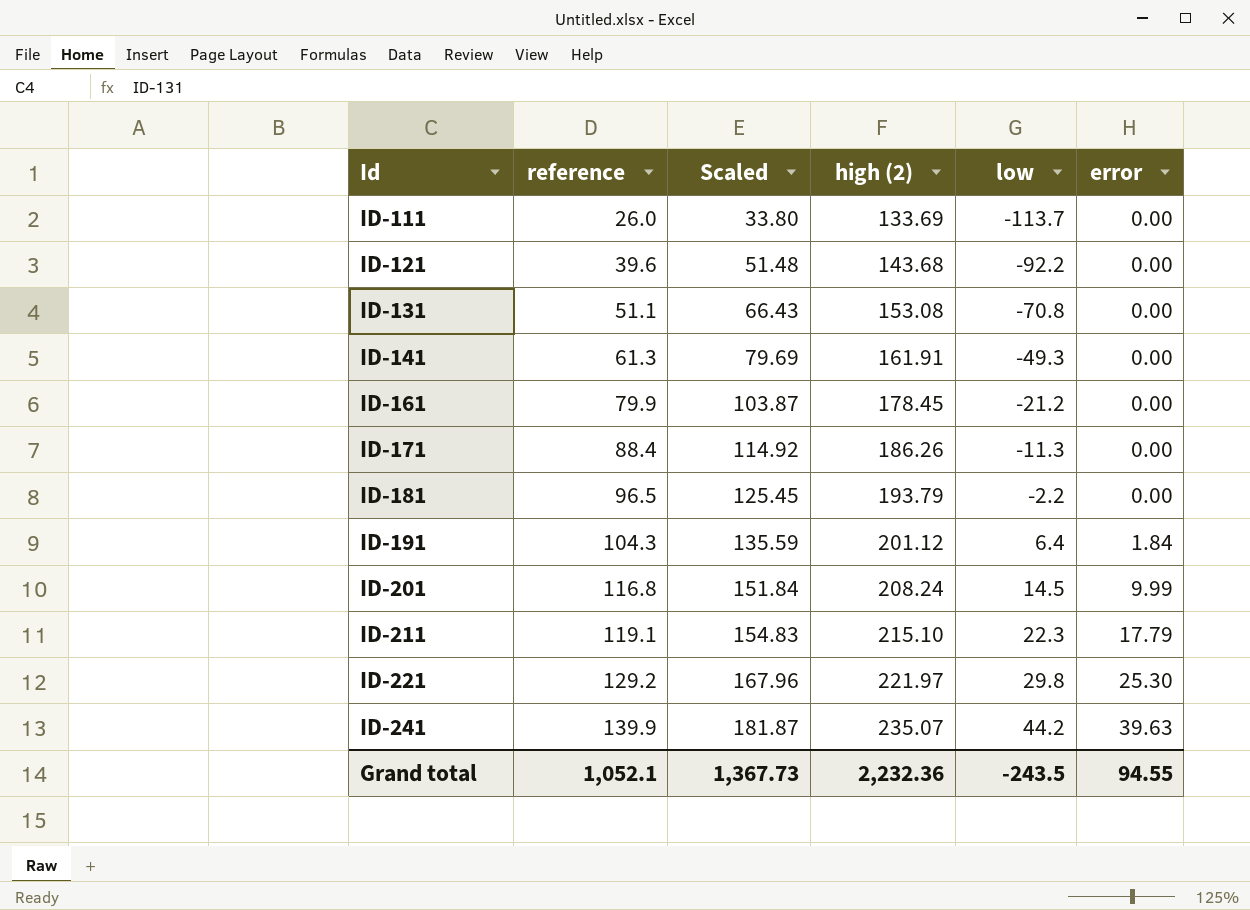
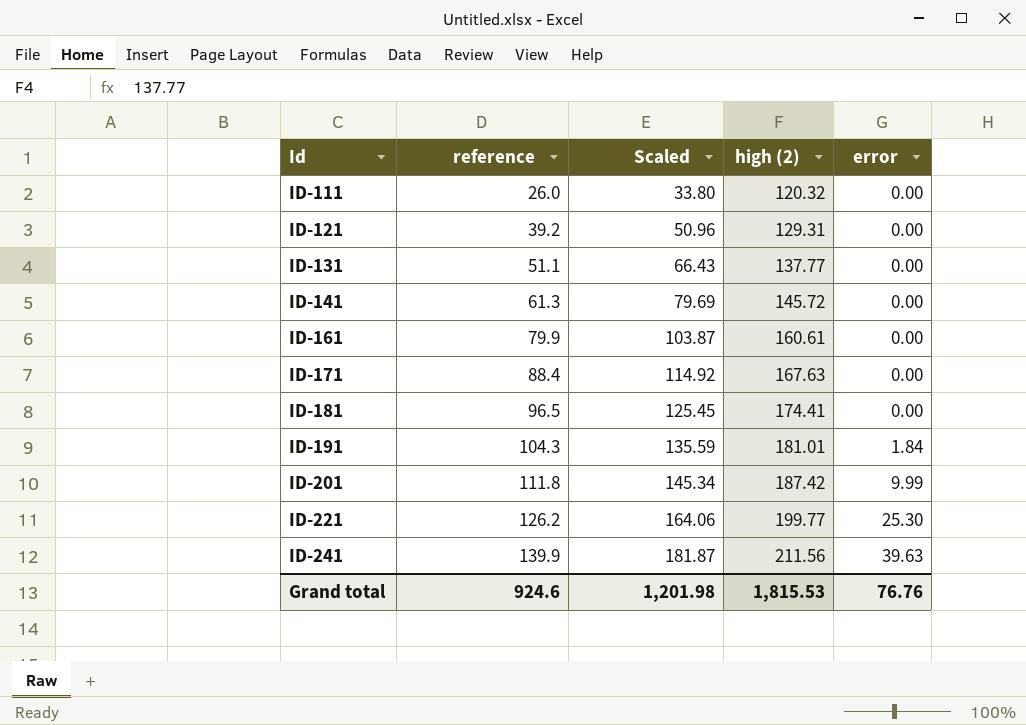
column low | position: 5 -> none
row ID-211: 119.1 | 154.83 | 215.10 | 22.3 | 17.79 -> none
ID-111 | high (2): 133.69 -> 120.32
ID-121 | reference: 39.6 -> 39.2
ID-121 | Scaled: 51.48 -> 50.96
ID-121 | high (2): 143.68 -> 129.31
ID-131 | high (2): 153.08 -> 137.77
ID-141 | high (2): 161.91 -> 145.72
ID-161 | high (2): 178.45 -> 160.61
ID-171 | high (2): 186.26 -> 167.63
ID-181 | high (2): 193.79 -> 174.41
ID-191 | high (2): 201.12 -> 181.01
ID-201 | reference: 116.8 -> 111.8
ID-201 | Scaled: 151.84 -> 145.34
ID-201 | high (2): 208.24 -> 187.42
ID-221 | reference: 129.2 -> 126.2
ID-221 | Scaled: 167.96 -> 164.06
ID-221 | high (2): 221.97 -> 199.77
ID-241 | high (2): 235.07 -> 211.56
Grand total | reference: 1,052.1 -> 924.6
Grand total | Scaled: 1,367.73 -> 1,201.98
Grand total | high (2): 2,232.36 -> 1,815.53
Grand total | error: 94.55 -> 76.76

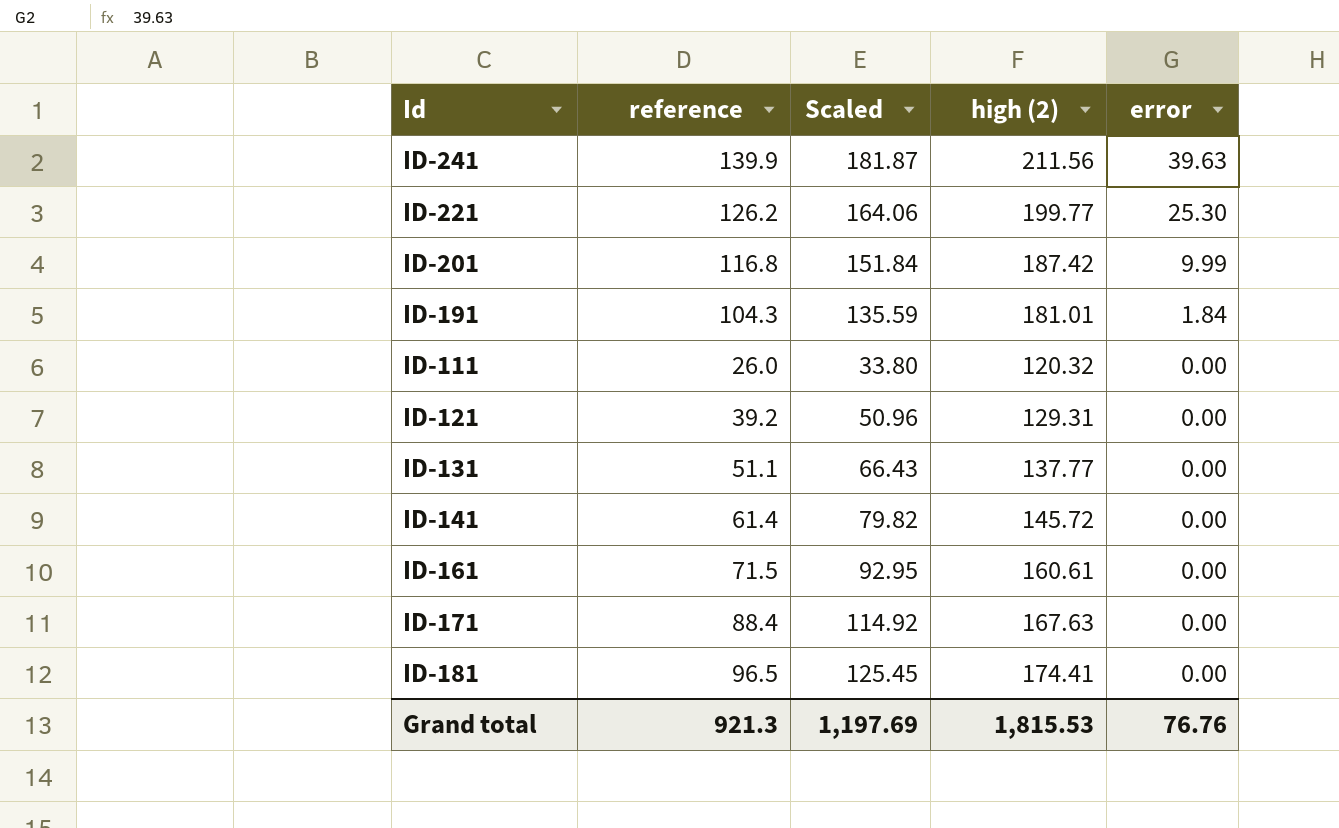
row order: Id ascending -> error descending
ID-201 | reference: 111.8 -> 116.8
ID-201 | Scaled: 145.34 -> 151.84
ID-141 | reference: 61.3 -> 61.4
ID-141 | Scaled: 79.69 -> 79.82
ID-161 | reference: 79.9 -> 71.5
ID-161 | Scaled: 103.87 -> 92.95
Grand total | reference: 924.6 -> 921.3
Grand total | Scaled: 1,201.98 -> 1,197.69

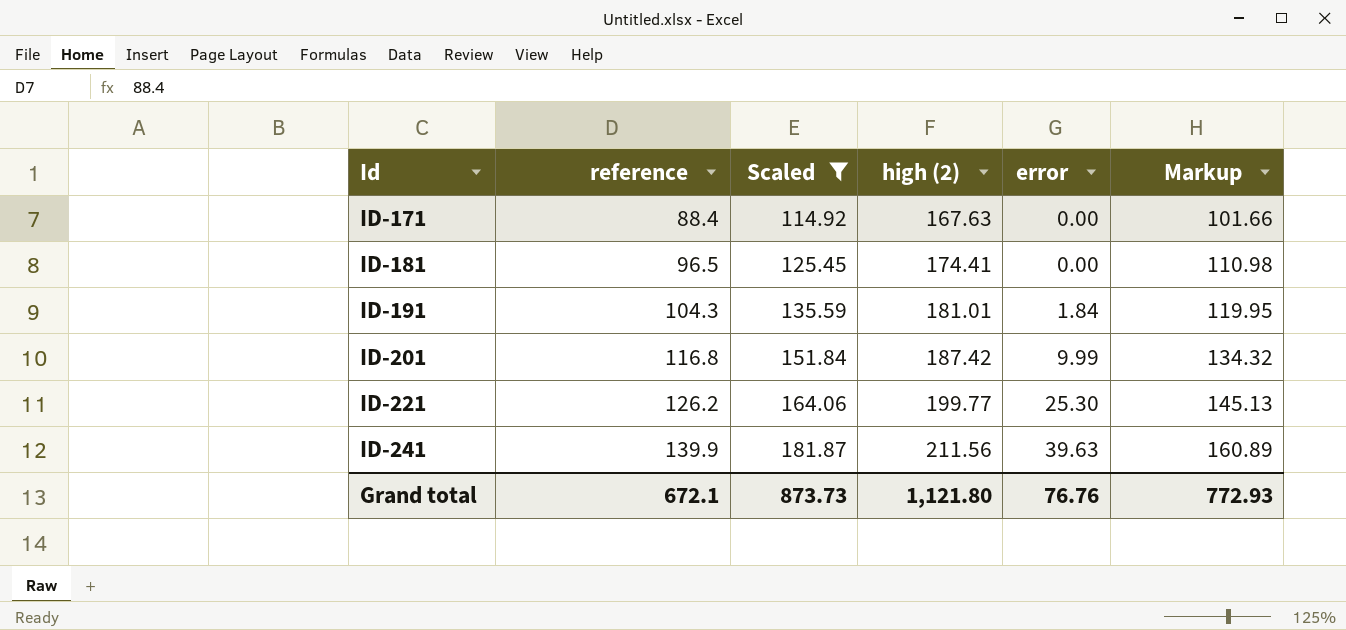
filter: none -> Scaled >= 114.92
row order: error descending -> Id ascending
column Markup | formula: none -> [reference] * 1.15
Grand total | reference: 921.3 -> 672.1
Grand total | Scaled: 1,197.69 -> 873.73
Grand total | high (2): 1,815.53 -> 1,121.80

